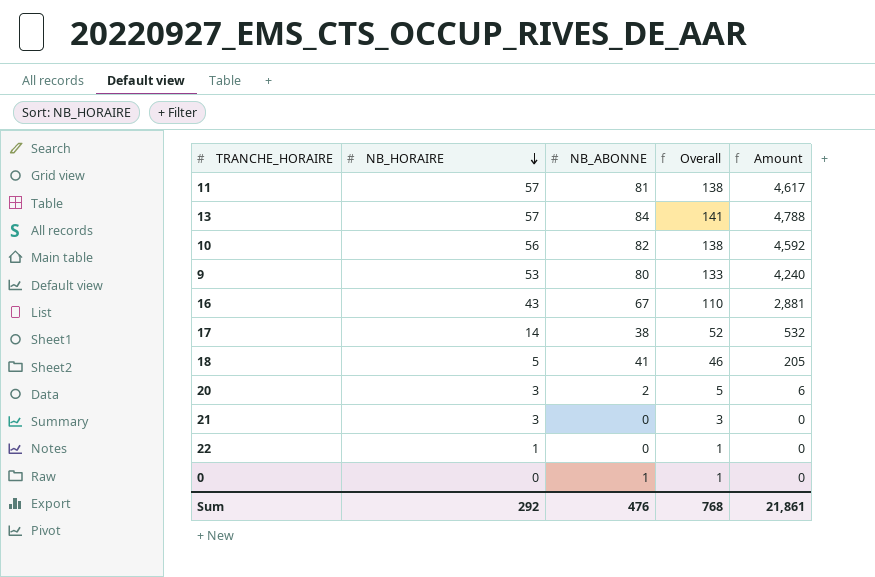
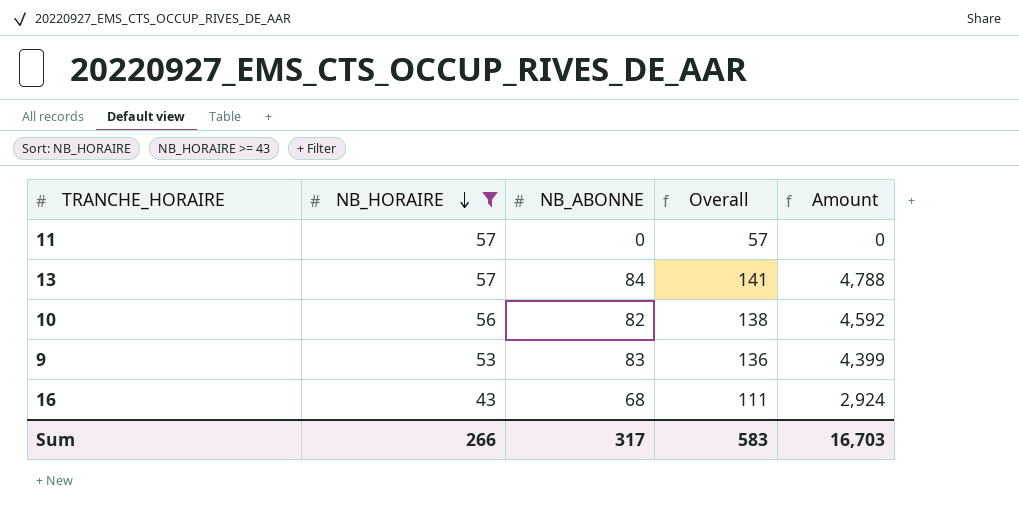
filter: none -> NB_HORAIRE >= 43
11 | NB_ABONNE: 81 -> 0
11 | Overall: 138 -> 57
11 | Amount: 4,617 -> 0
9 | NB_ABONNE: 80 -> 83
9 | Overall: 133 -> 136
9 | Amount: 4,240 -> 4,399
16 | NB_ABONNE: 67 -> 68
16 | Overall: 110 -> 111
16 | Amount: 2,881 -> 2,924
Sum | NB_HORAIRE: 292 -> 266
Sum | NB_ABONNE: 476 -> 317
Sum | Overall: 768 -> 583
Sum | Amount: 21,861 -> 16,703

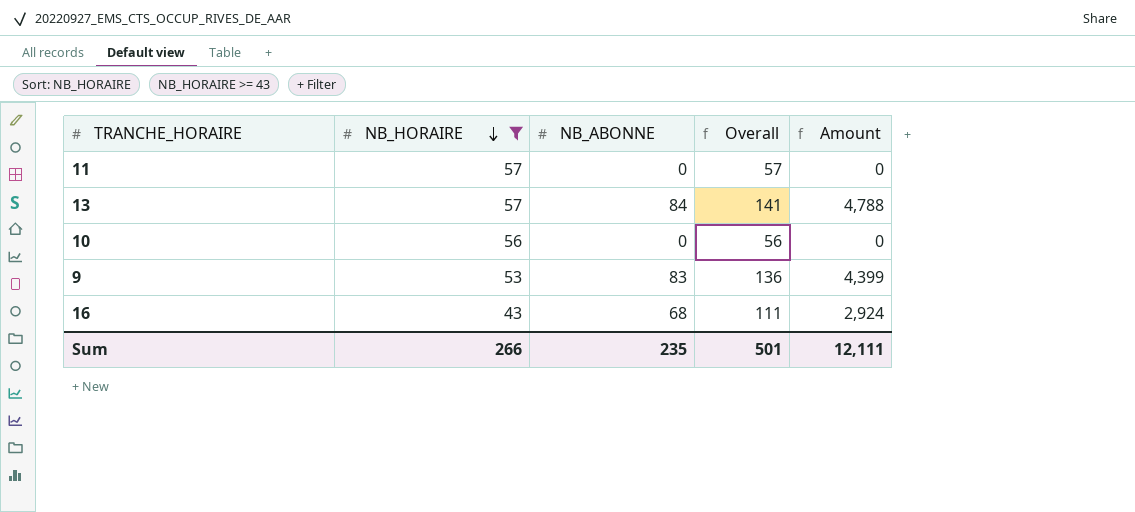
10 | NB_ABONNE: 82 -> 0
10 | Overall: 138 -> 56
10 | Amount: 4,592 -> 0
Sum | NB_ABONNE: 317 -> 235
Sum | Overall: 583 -> 501
Sum | Amount: 16,703 -> 12,111

